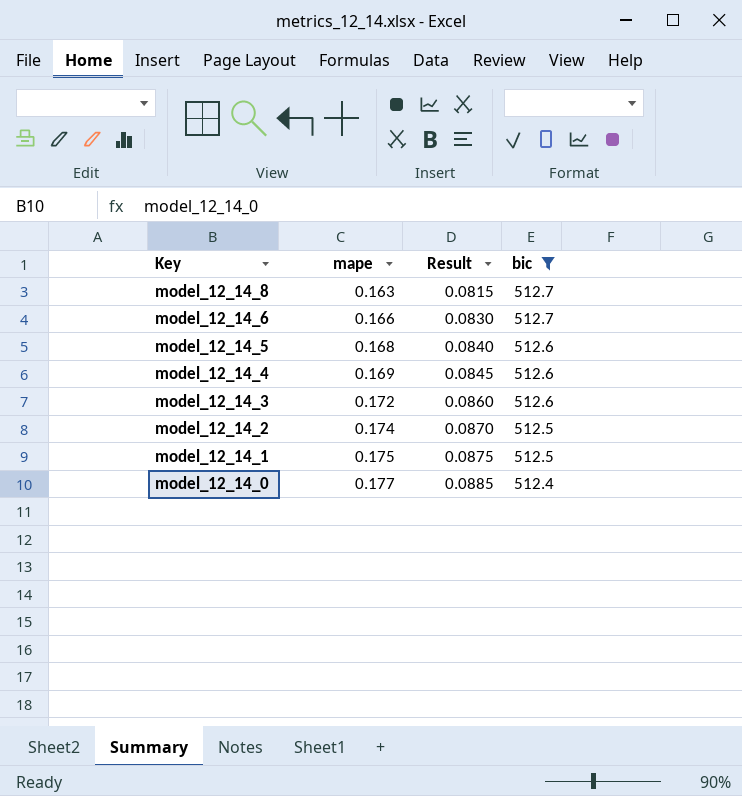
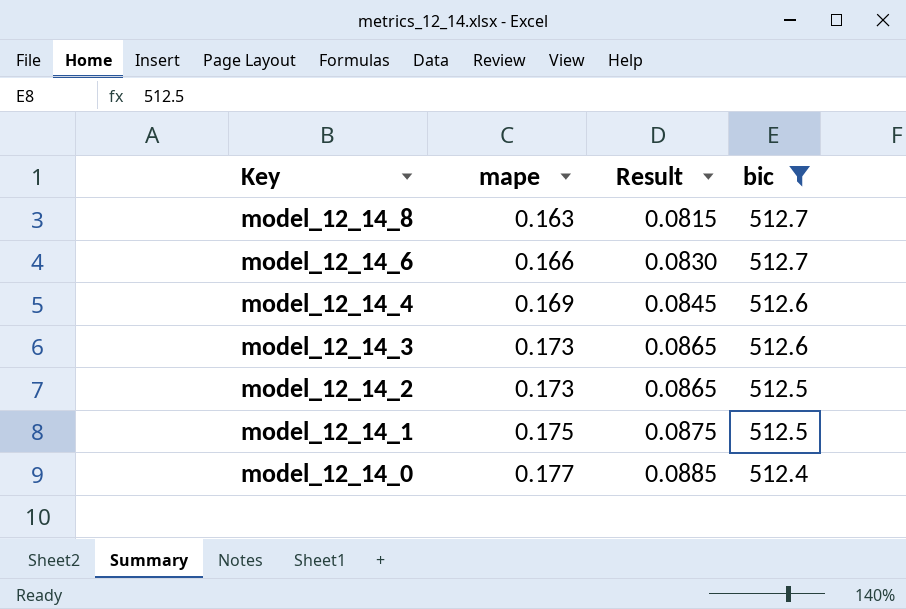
row model_12_14_5: 0.168 | 0.0840 | 512.6 -> none
model_12_14_3 | mape: 0.172 -> 0.173
model_12_14_3 | Result: 0.0860 -> 0.0865
model_12_14_2 | mape: 0.174 -> 0.173
model_12_14_2 | Result: 0.0870 -> 0.0865

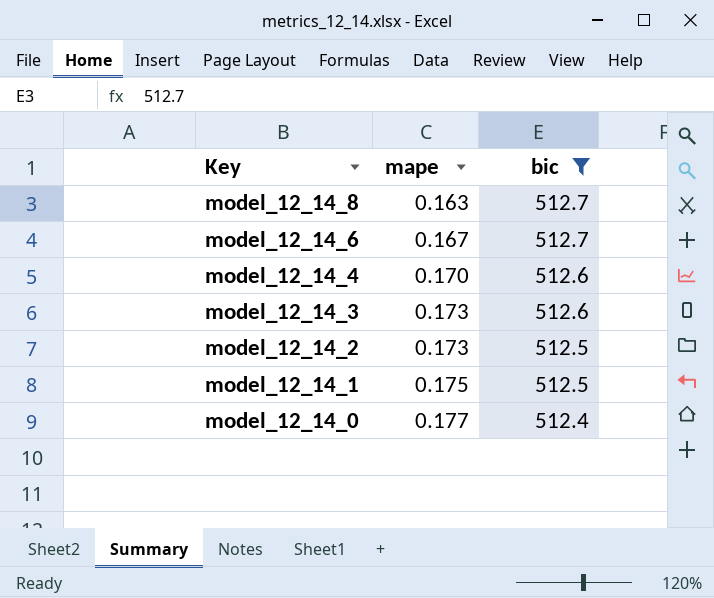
column Result | formula: [mape] * 0.5 -> none
model_12_14_6 | mape: 0.166 -> 0.167
model_12_14_4 | mape: 0.169 -> 0.170

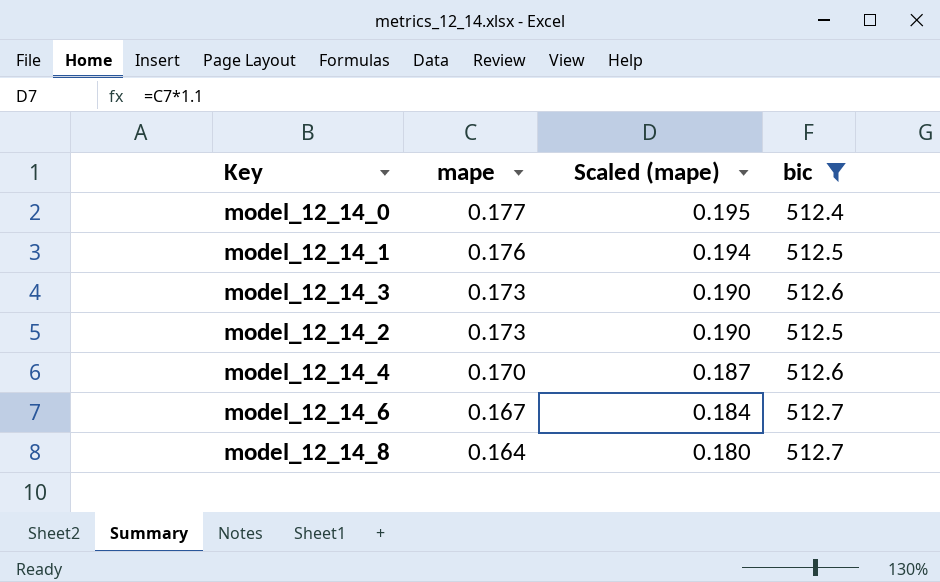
row order: Key descending -> mape descending
column Scaled (mape) | formula: none -> [mape] * 1.1
model_12_14_1 | mape: 0.175 -> 0.176
model_12_14_8 | mape: 0.163 -> 0.164

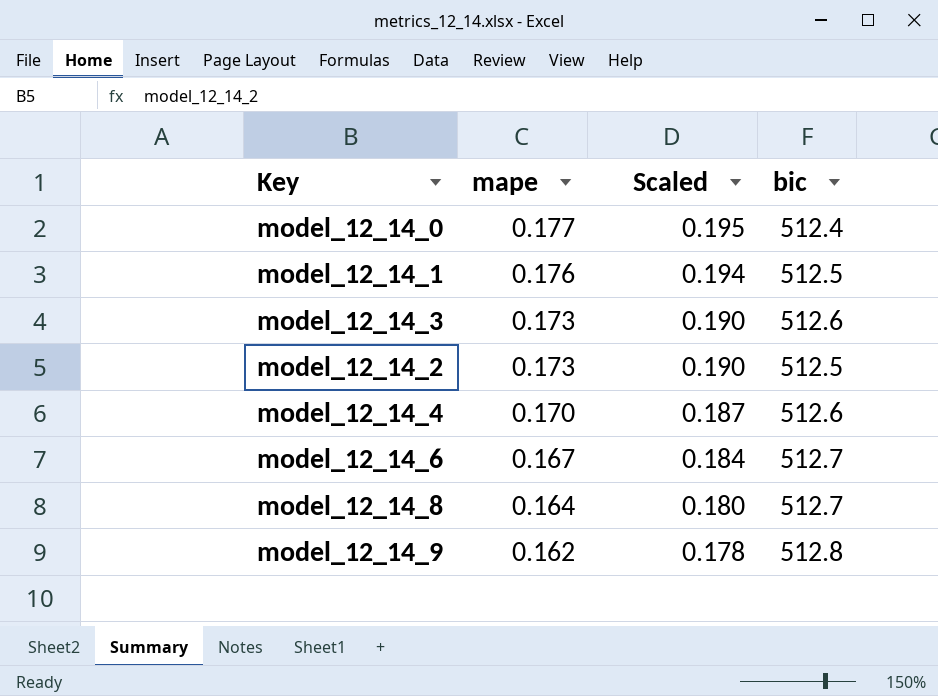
filter: bic != 512.8 -> none
column name: Scaled (mape) -> Scaled

